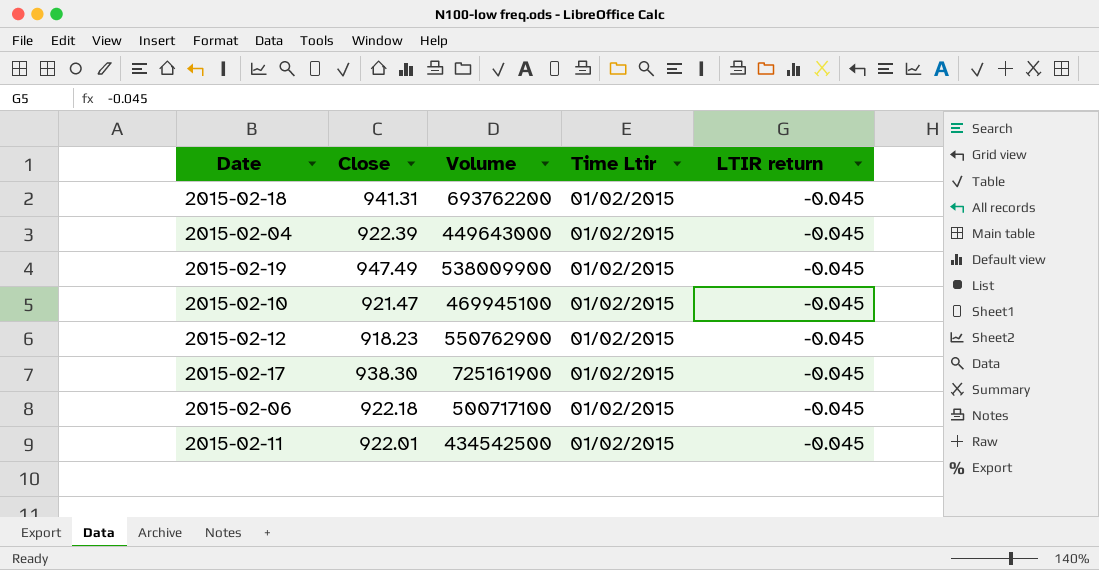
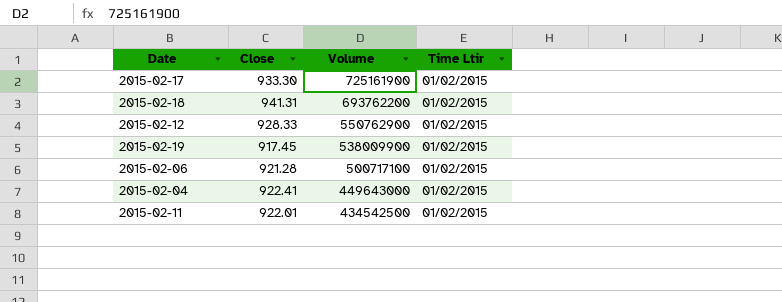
row order: none -> Volume descending
column LTIR return | position: 5 -> none
row 2015-02-10: 921.47 | 469945100 | 01/02/2015 | -0.045 -> none
2015-02-17 | Close: 938.30 -> 933.30
2015-02-12 | Close: 918.23 -> 928.33
2015-02-19 | Close: 947.49 -> 917.45
2015-02-06 | Close: 922.18 -> 921.28
2015-02-04 | Close: 922.39 -> 922.41

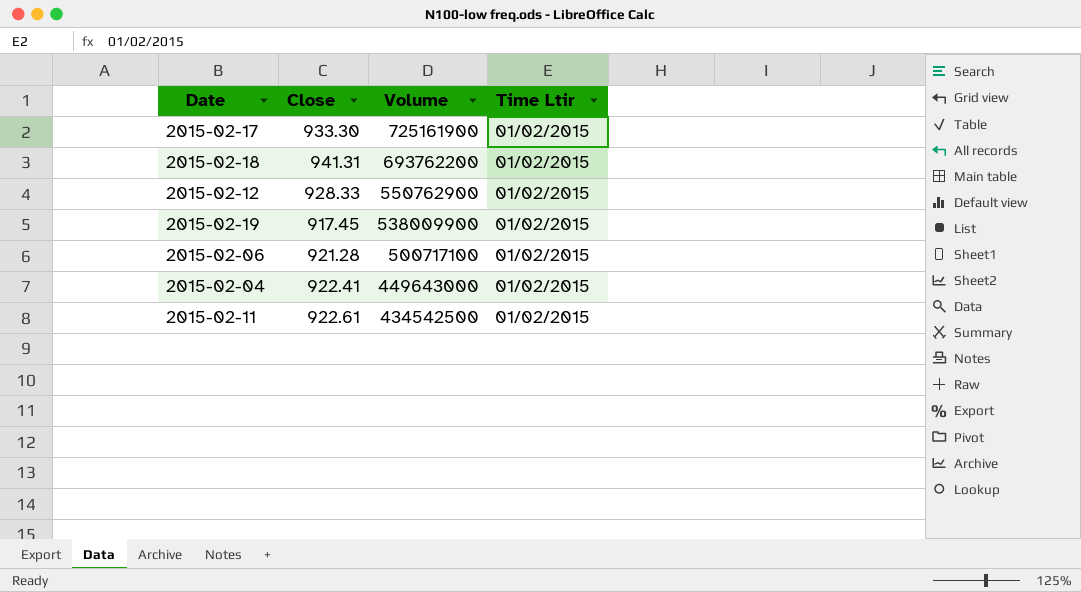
2015-02-11 | Close: 922.01 -> 922.61

